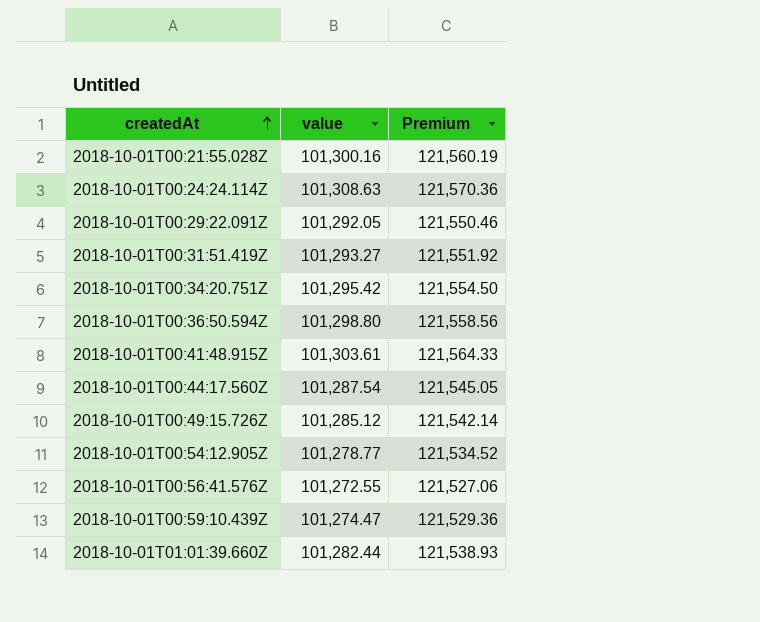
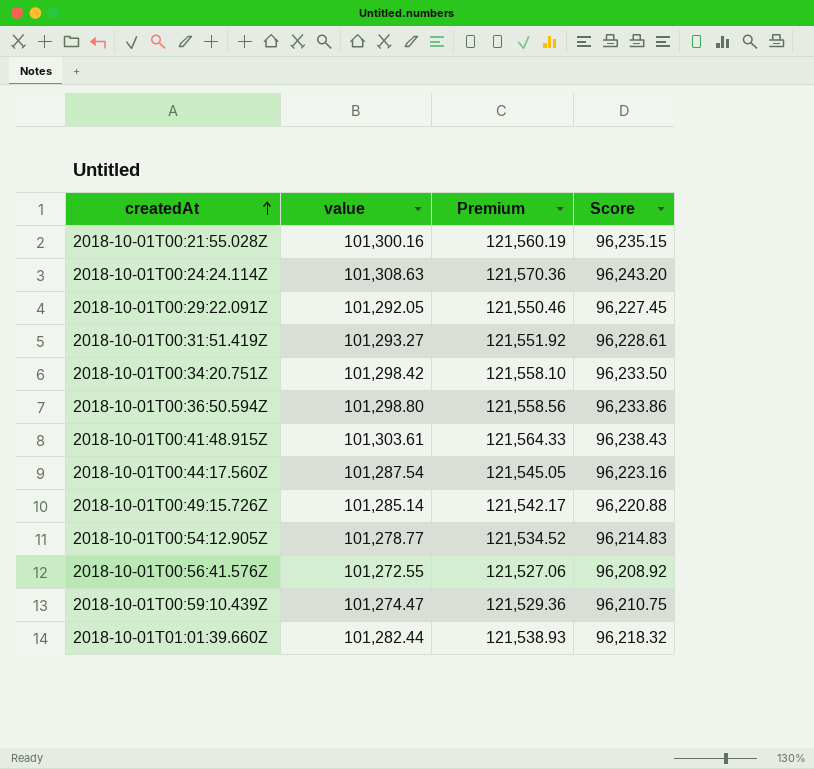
column Score | formula: none -> [value] * 0.95
2018-10-01T00:34:20.751Z | value: 101,295.42 -> 101,298.42
2018-10-01T00:34:20.751Z | Premium: 121,554.50 -> 121,558.10
2018-10-01T00:49:15.726Z | value: 101,285.12 -> 101,285.14
2018-10-01T00:49:15.726Z | Premium: 121,542.14 -> 121,542.17

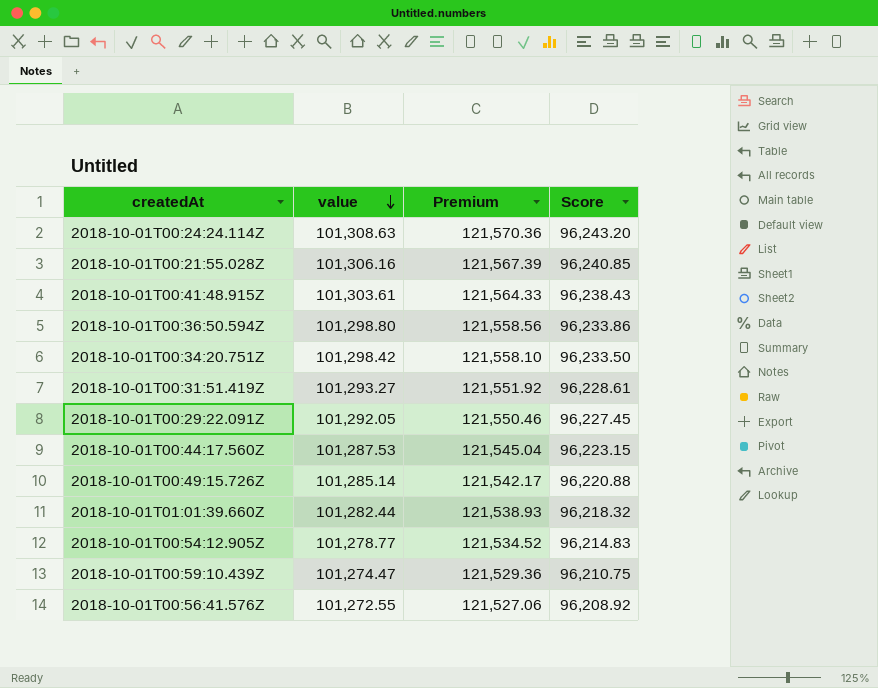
row order: createdAt ascending -> value descending
2018-10-01T00:21:55.028Z | value: 101,300.16 -> 101,306.16
2018-10-01T00:21:55.028Z | Premium: 121,560.19 -> 121,567.39
2018-10-01T00:21:55.028Z | Score: 96,235.15 -> 96,240.85
2018-10-01T00:44:17.560Z | value: 101,287.54 -> 101,287.53
2018-10-01T00:44:17.560Z | Premium: 121,545.05 -> 121,545.04
2018-10-01T00:44:17.560Z | Score: 96,223.16 -> 96,223.15

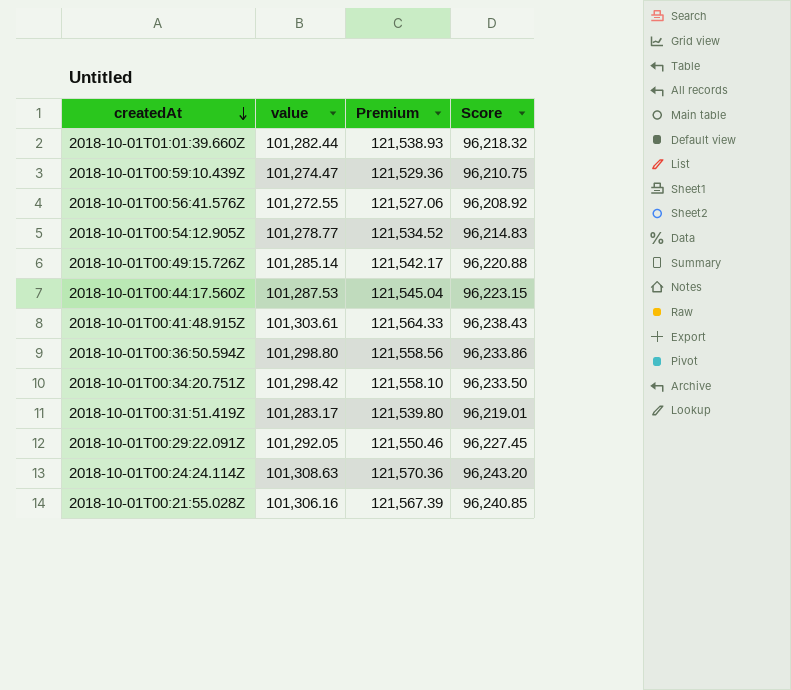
row order: value descending -> createdAt descending
2018-10-01T00:31:51.419Z | value: 101,293.27 -> 101,283.17
2018-10-01T00:31:51.419Z | Premium: 121,551.92 -> 121,539.80
2018-10-01T00:31:51.419Z | Score: 96,228.61 -> 96,219.01

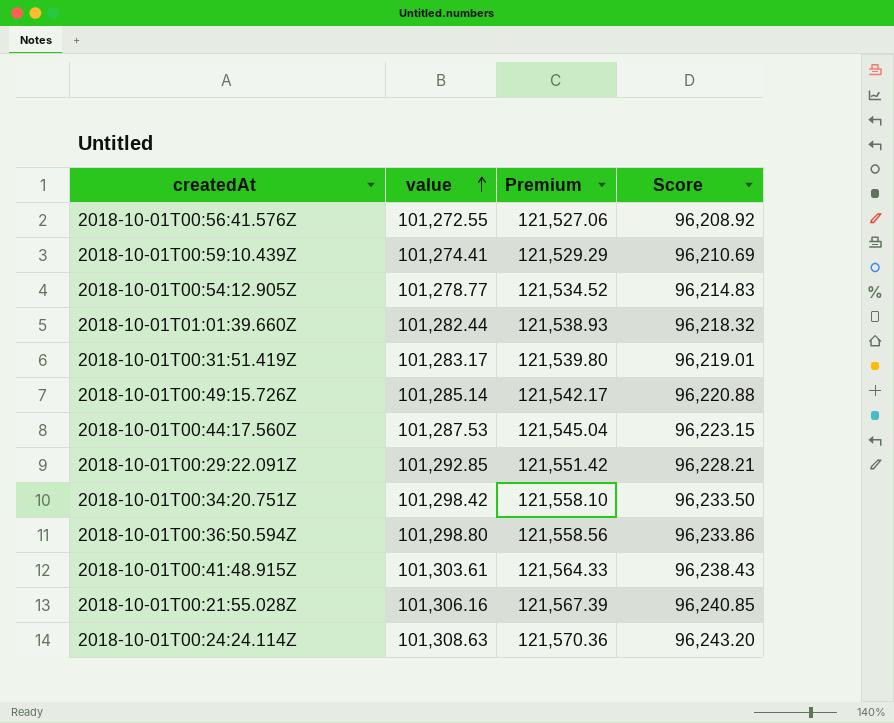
row order: createdAt descending -> value ascending
2018-10-01T00:59:10.439Z | value: 101,274.47 -> 101,274.41
2018-10-01T00:59:10.439Z | Premium: 121,529.36 -> 121,529.29
2018-10-01T00:59:10.439Z | Score: 96,210.75 -> 96,210.69
2018-10-01T00:29:22.091Z | value: 101,292.05 -> 101,292.85
2018-10-01T00:29:22.091Z | Premium: 121,550.46 -> 121,551.42
2018-10-01T00:29:22.091Z | Score: 96,227.45 -> 96,228.21

